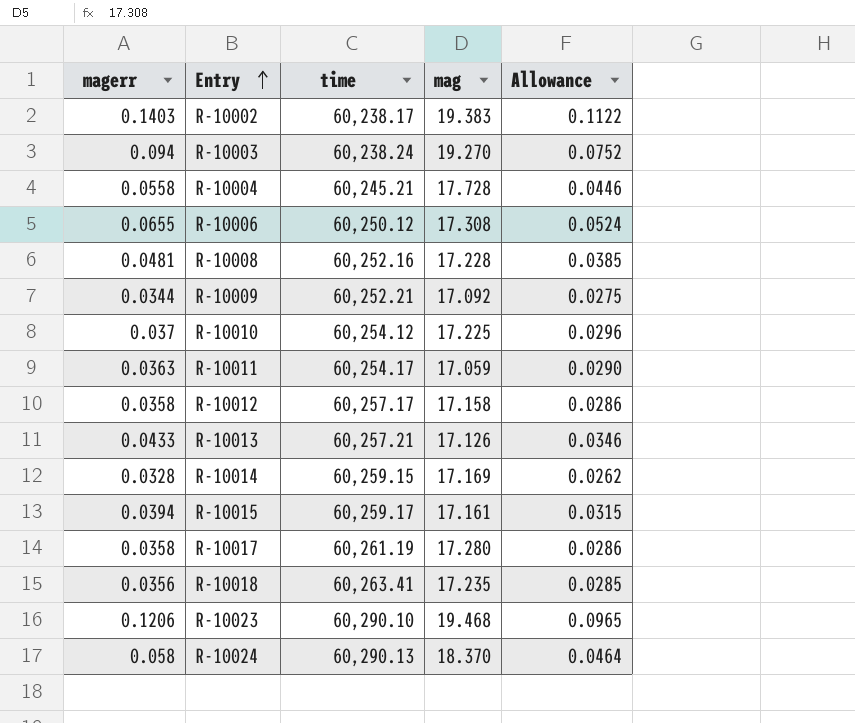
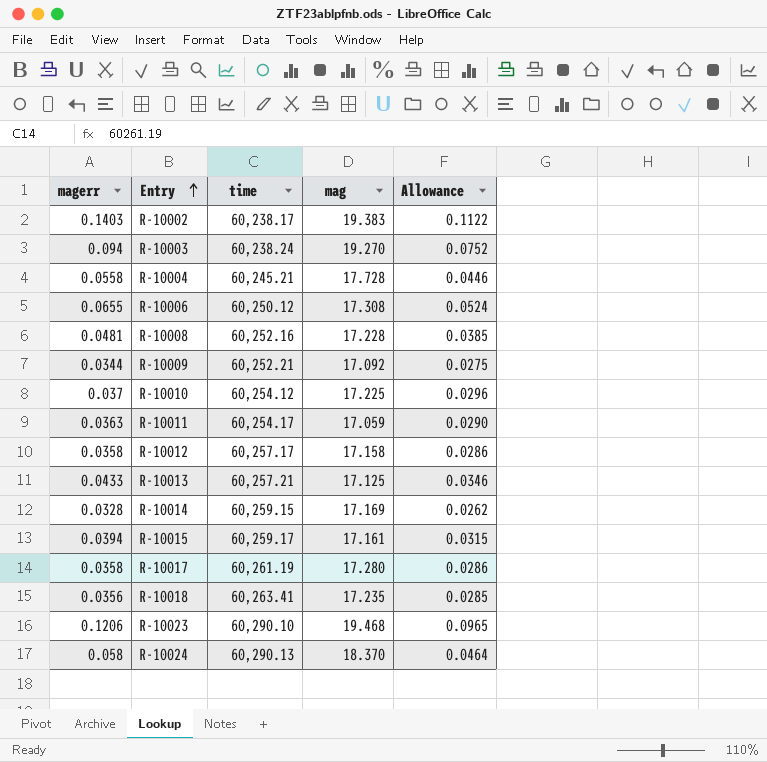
R-10013 | mag: 17.126 -> 17.125

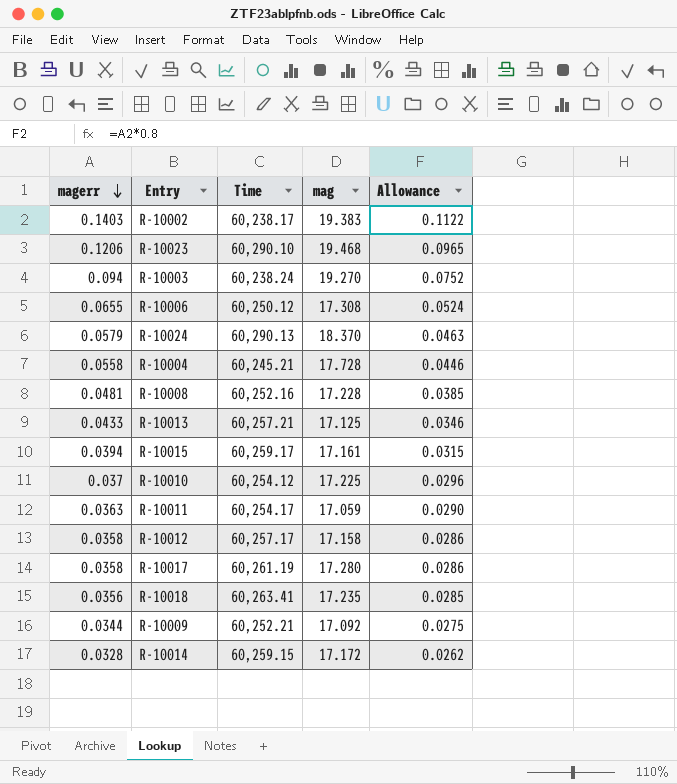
row order: Entry ascending -> magerr descending
column name: time -> Time
R-10024 | magerr: 0.058 -> 0.0579
R-10024 | Allowance: 0.0464 -> 0.0463
R-10014 | mag: 17.169 -> 17.172

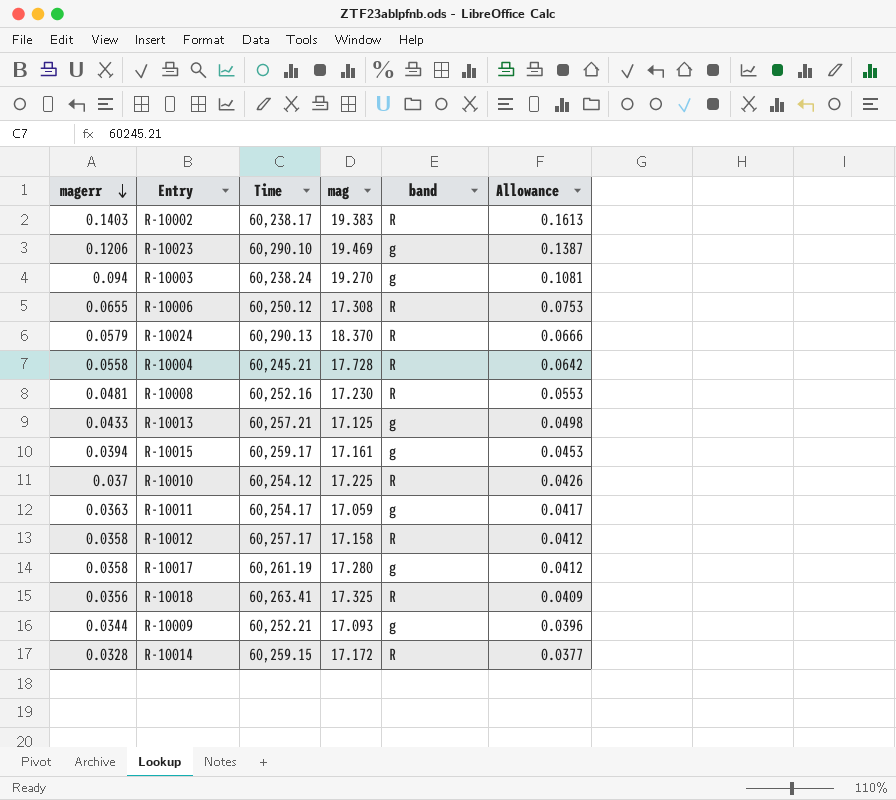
column band | position: none -> 5
column Allowance | formula: [magerr] * 0.8 -> [magerr] * 1.15
R-10023 | mag: 19.468 -> 19.469
R-10008 | mag: 17.228 -> 17.230
R-10018 | mag: 17.235 -> 17.325
R-10009 | mag: 17.092 -> 17.093

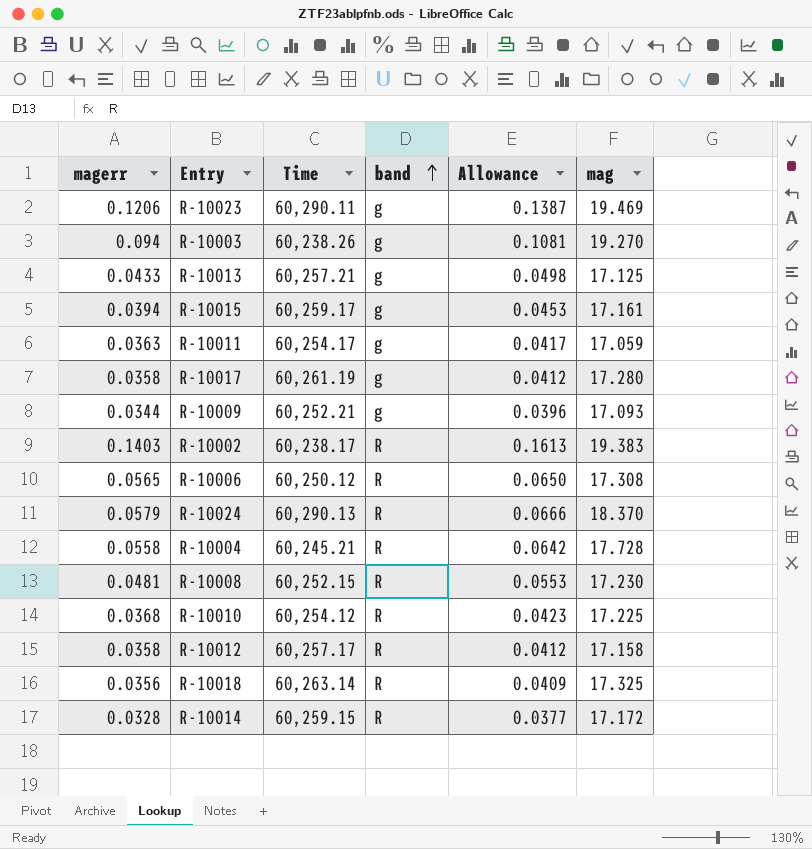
row order: magerr descending -> band ascending
column mag | position: 4 -> 6
R-10023 | Time: 60,290.10 -> 60,290.11
R-10003 | Time: 60,238.24 -> 60,238.26
R-10006 | magerr: 0.0655 -> 0.0565
R-10006 | Allowance: 0.0753 -> 0.0650
R-10008 | Time: 60,252.16 -> 60,252.15
R-10010 | magerr: 0.037 -> 0.0368
R-10010 | Allowance: 0.0426 -> 0.0423
R-10018 | Time: 60,263.41 -> 60,263.14

